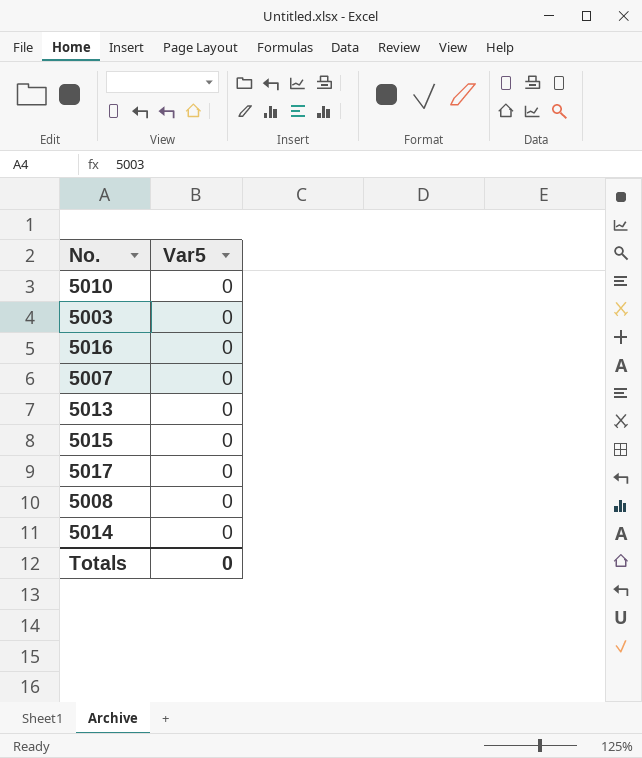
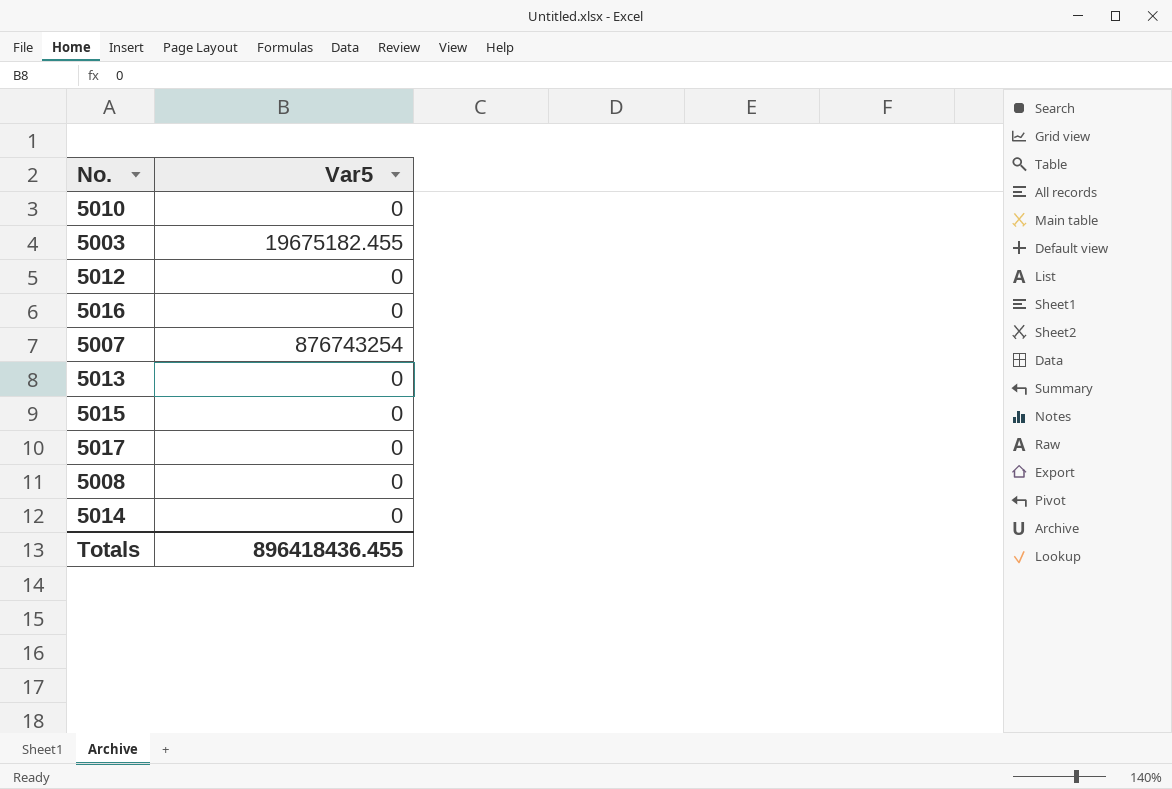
5003 | Var5: 0 -> 19675182.455
row 5012: none -> 0
5007 | Var5: 0 -> 876743254
Totals | Var5: 0 -> 896418436.455

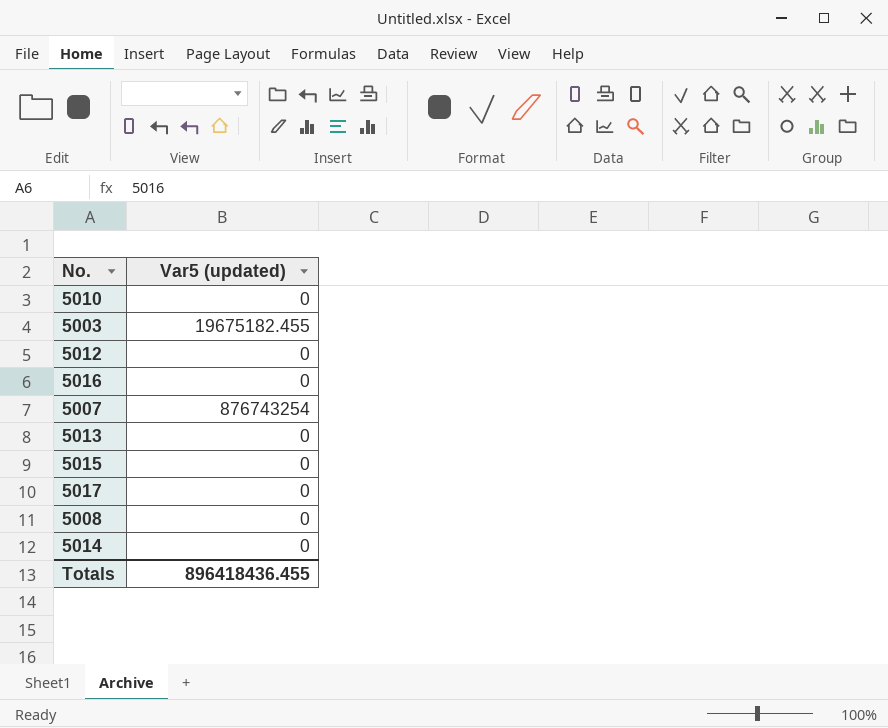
column name: Var5 -> Var5 (updated)

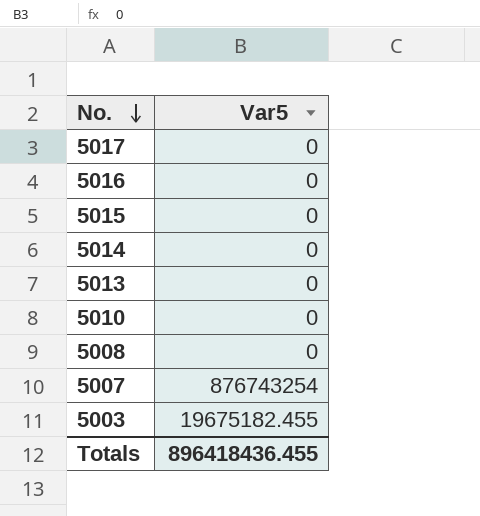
row order: none -> No. descending
column name: Var5 (updated) -> Var5
row 5012: 0 -> none

